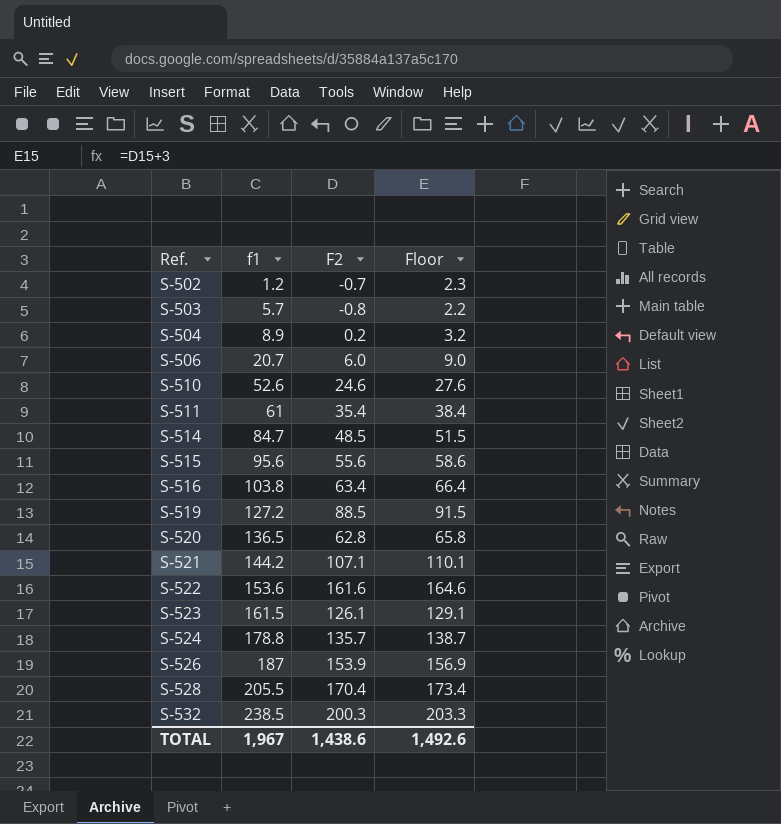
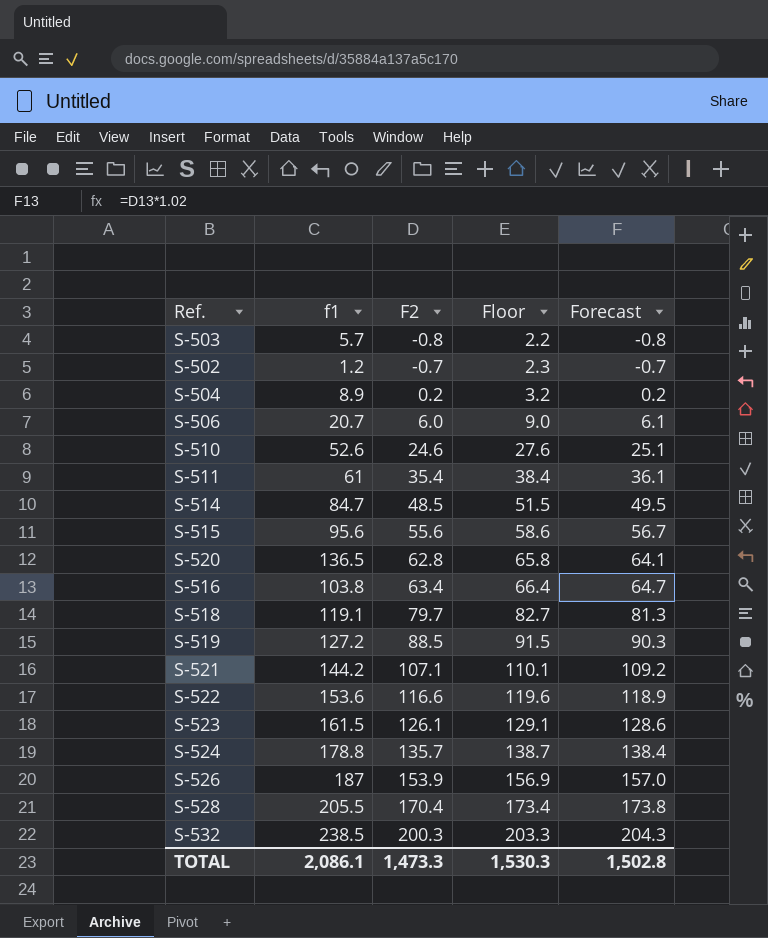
row order: Ref. ascending -> F2 ascending
column Forecast | formula: none -> [F2] * 1.02
row S-518: none -> 119.1 | 79.7 | 82.7 | 81.3
S-522 | F2: 161.6 -> 116.6
S-522 | Floor: 164.6 -> 119.6
TOTAL | f1: 1,967 -> 2,086.1
TOTAL | F2: 1,438.6 -> 1,473.3
TOTAL | Floor: 1,492.6 -> 1,530.3

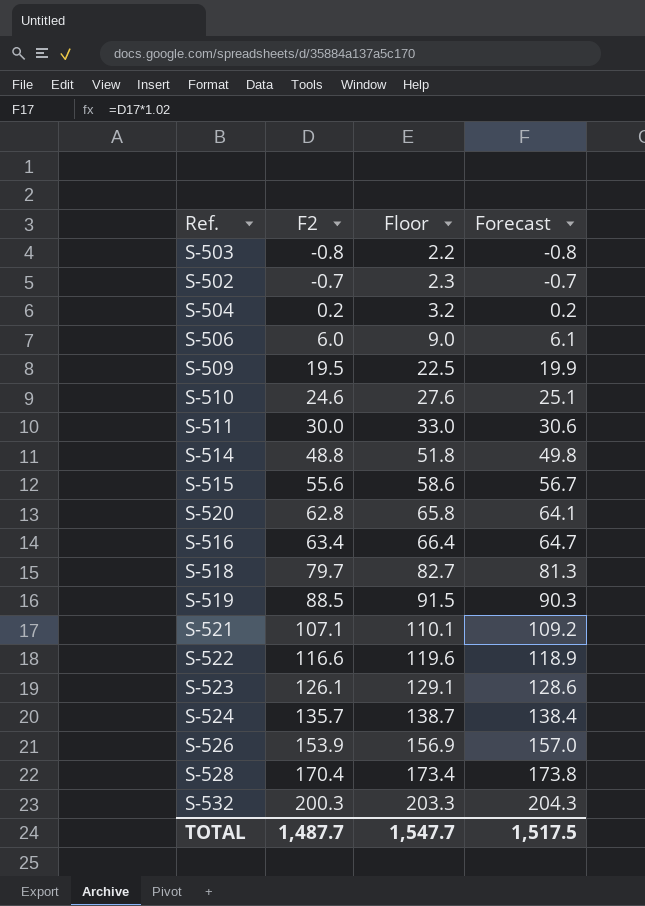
column f1 | position: 2 -> none
row S-509: none -> 19.5 | 22.5 | 19.9
S-511 | F2: 35.4 -> 30.0
S-511 | Floor: 38.4 -> 33.0
S-511 | Forecast: 36.1 -> 30.6
S-514 | F2: 48.5 -> 48.8
S-514 | Floor: 51.5 -> 51.8
S-514 | Forecast: 49.5 -> 49.8
TOTAL | F2: 1,473.3 -> 1,487.7
TOTAL | Floor: 1,530.3 -> 1,547.7
TOTAL | Forecast: 1,502.8 -> 1,517.5

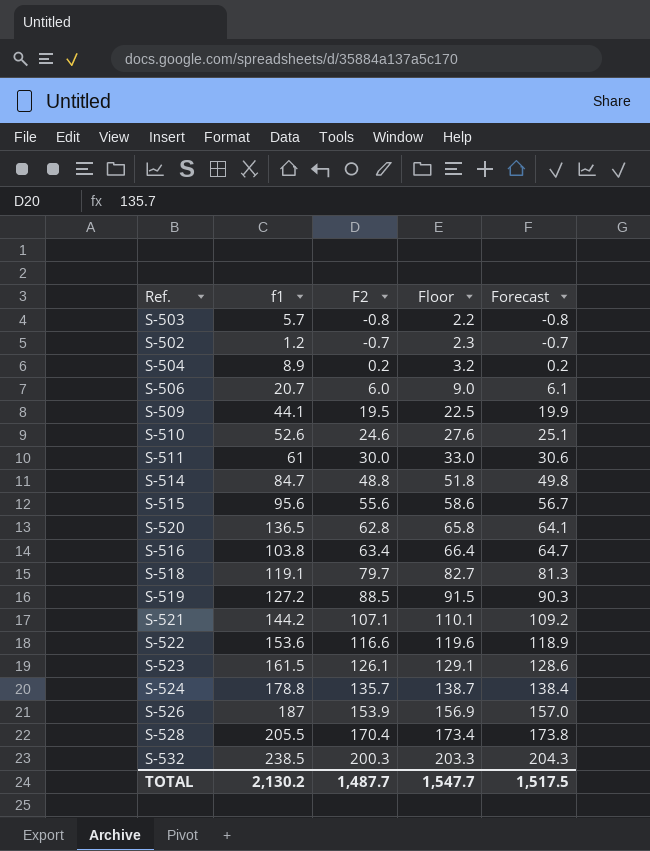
column f1 | position: none -> 2

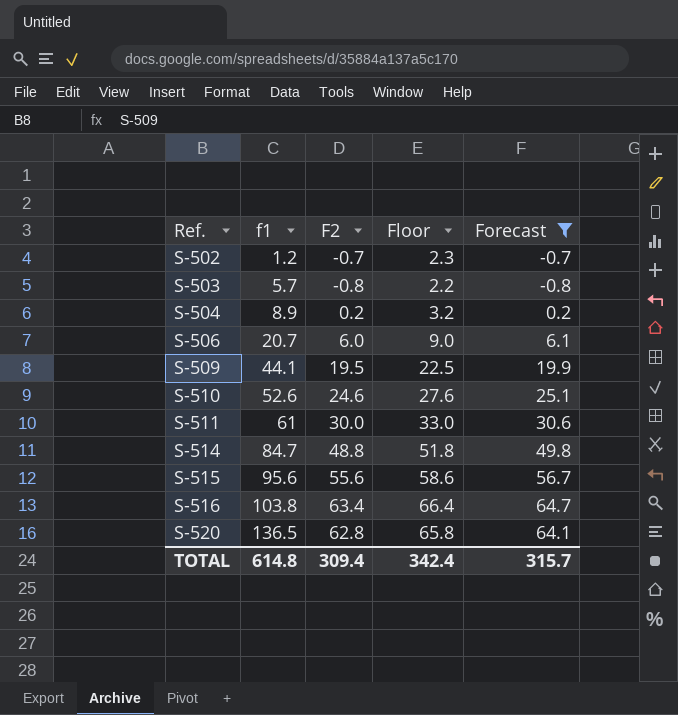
filter: none -> Forecast <= 64.7
row order: F2 ascending -> Ref. ascending
TOTAL | f1: 2,130.2 -> 614.8
TOTAL | F2: 1,487.7 -> 309.4
TOTAL | Floor: 1,547.7 -> 342.4
TOTAL | Forecast: 1,517.5 -> 315.7

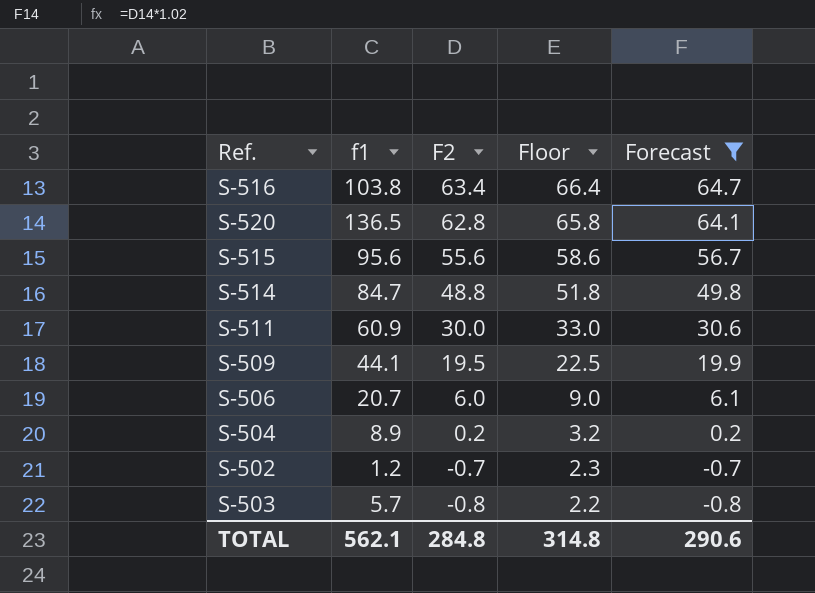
row order: Ref. ascending -> F2 descending
row S-510: 52.6 | 24.6 | 27.6 | 25.1 -> none
S-511 | f1: 61 -> 60.9
TOTAL | f1: 614.8 -> 562.1
TOTAL | F2: 309.4 -> 284.8
TOTAL | Floor: 342.4 -> 314.8
TOTAL | Forecast: 315.7 -> 290.6

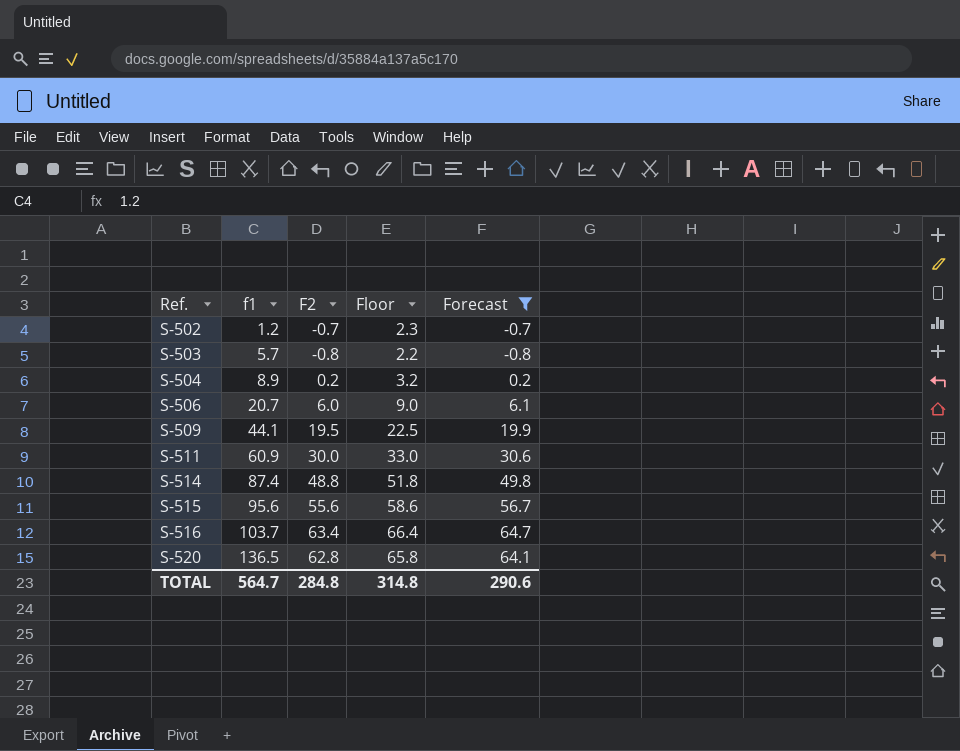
row order: F2 descending -> Ref. ascending
S-514 | f1: 84.7 -> 87.4
S-516 | f1: 103.8 -> 103.7
TOTAL | f1: 562.1 -> 564.7

